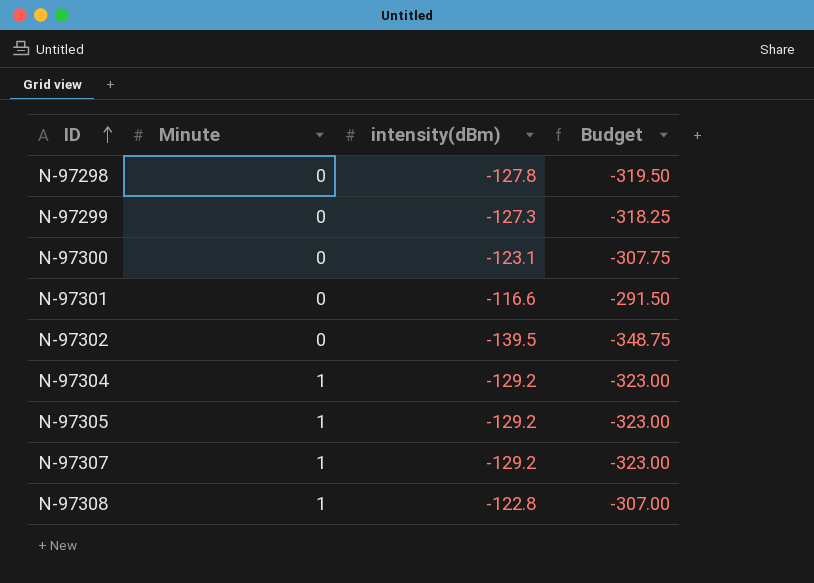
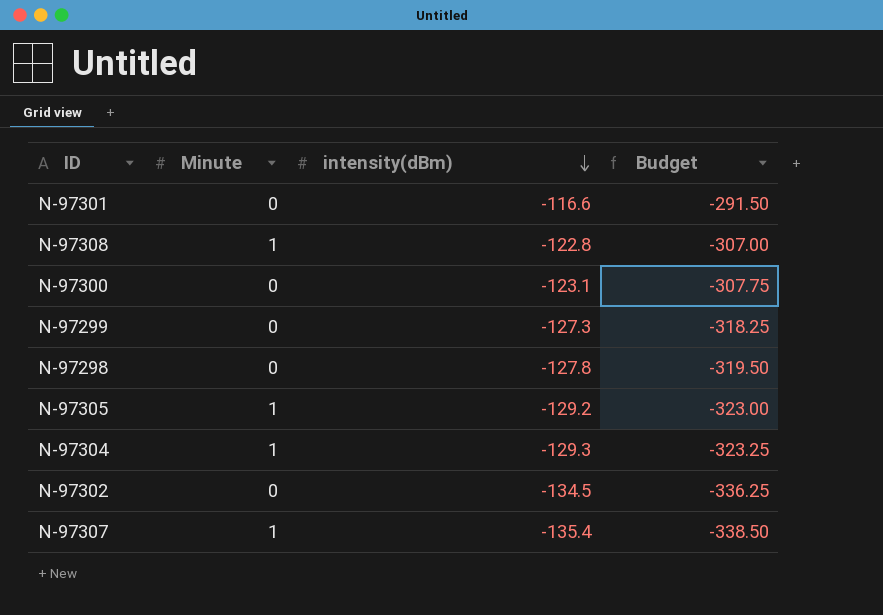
row order: ID ascending -> intensity(dBm) descending
N-97304 | intensity(dBm): -129.2 -> -129.3
N-97304 | Budget: -323.00 -> -323.25
N-97302 | intensity(dBm): -139.5 -> -134.5
N-97302 | Budget: -348.75 -> -336.25
N-97307 | intensity(dBm): -129.2 -> -135.4
N-97307 | Budget: -323.00 -> -338.50

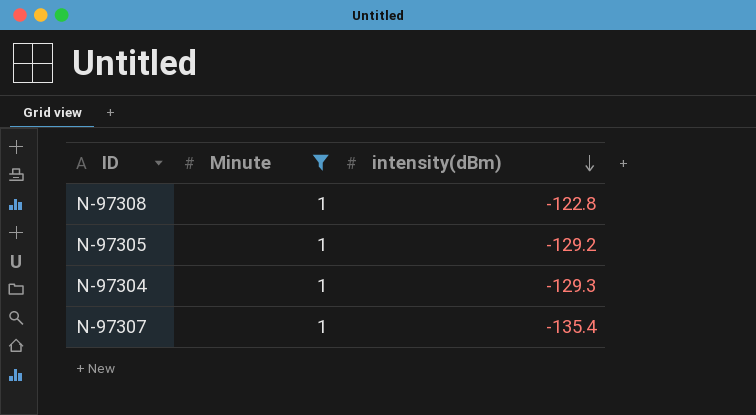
filter: none -> Minute = 1
column Budget | formula: [intensity(dBm)] * 2.5 -> none

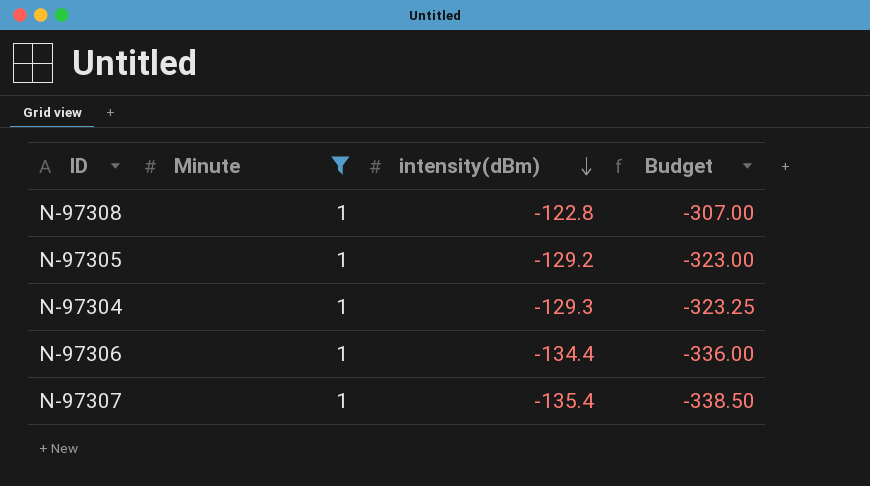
column Budget | formula: none -> [intensity(dBm)] * 2.5
row N-97306: none -> 1 | -134.4 | -336.00

